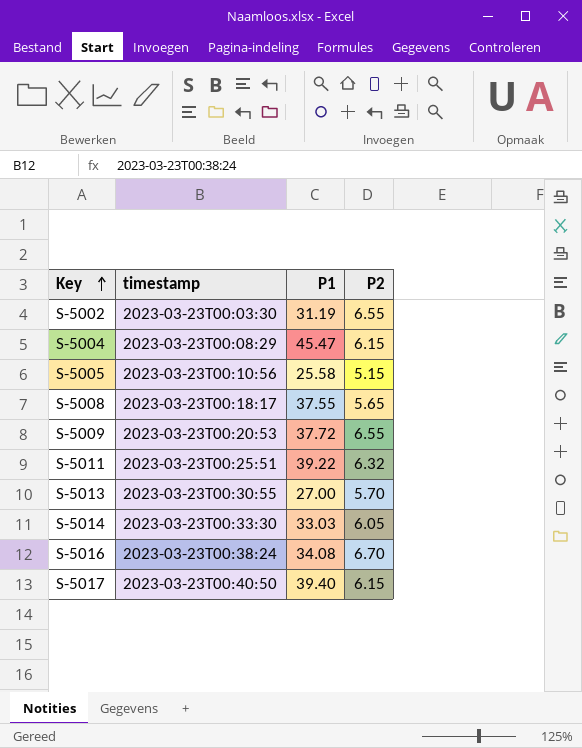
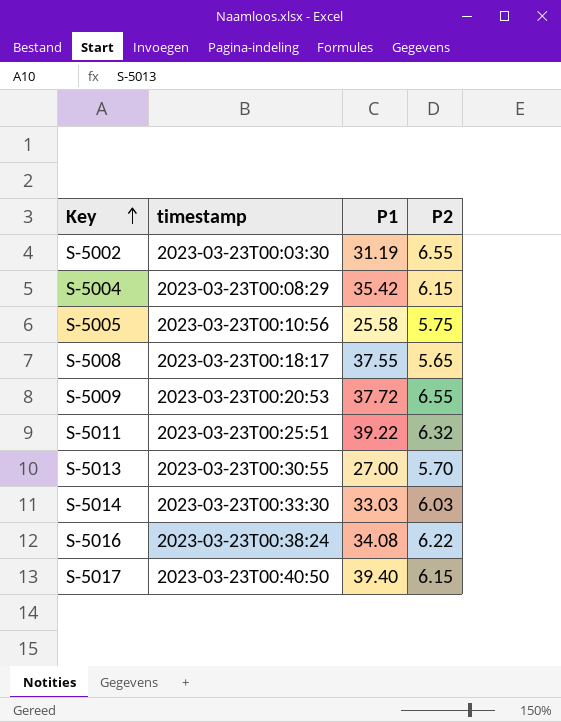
S-5004 | P1: 45.47 -> 35.42
S-5005 | P2: 5.15 -> 5.75
S-5014 | P2: 6.05 -> 6.03
S-5016 | P2: 6.70 -> 6.22

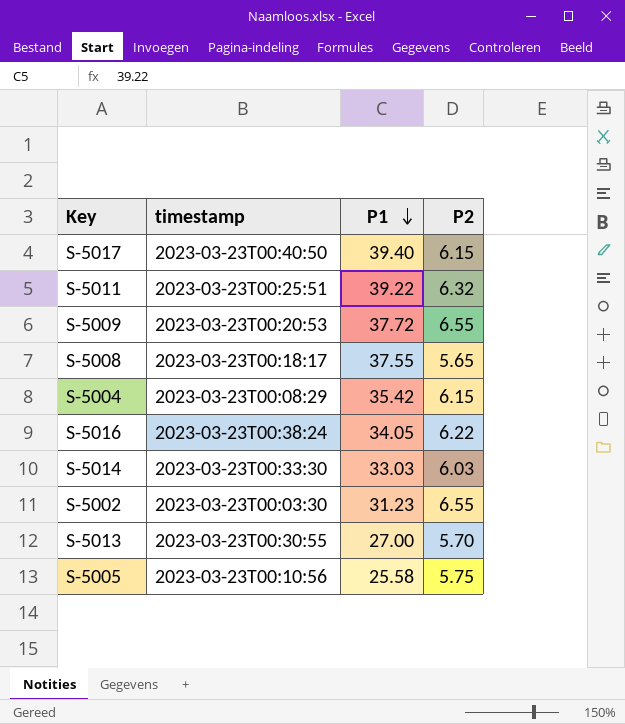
row order: Key ascending -> P1 descending
S-5016 | P1: 34.08 -> 34.05
S-5002 | P1: 31.19 -> 31.23

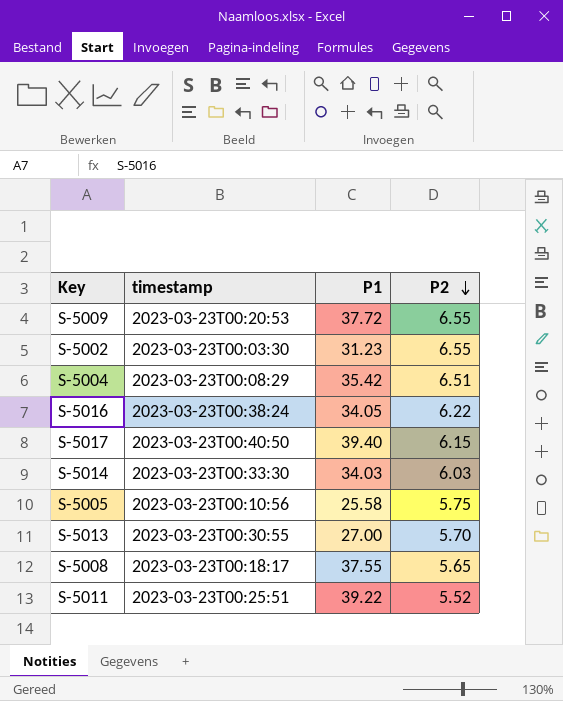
row order: P1 descending -> P2 descending
S-5004 | P2: 6.15 -> 6.51
S-5014 | P1: 33.03 -> 34.03
S-5011 | P2: 6.32 -> 5.52

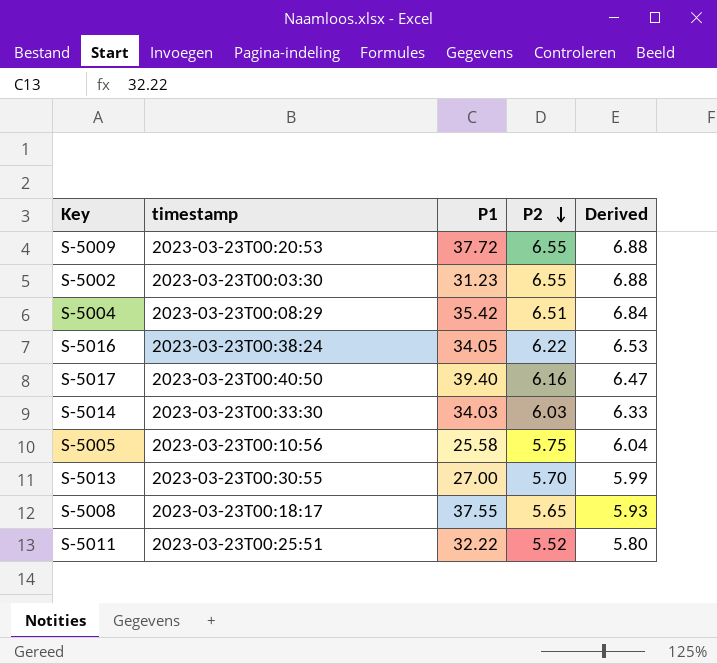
column Derived | formula: none -> [P2] * 1.05
S-5017 | P2: 6.15 -> 6.16
S-5011 | P1: 39.22 -> 32.22

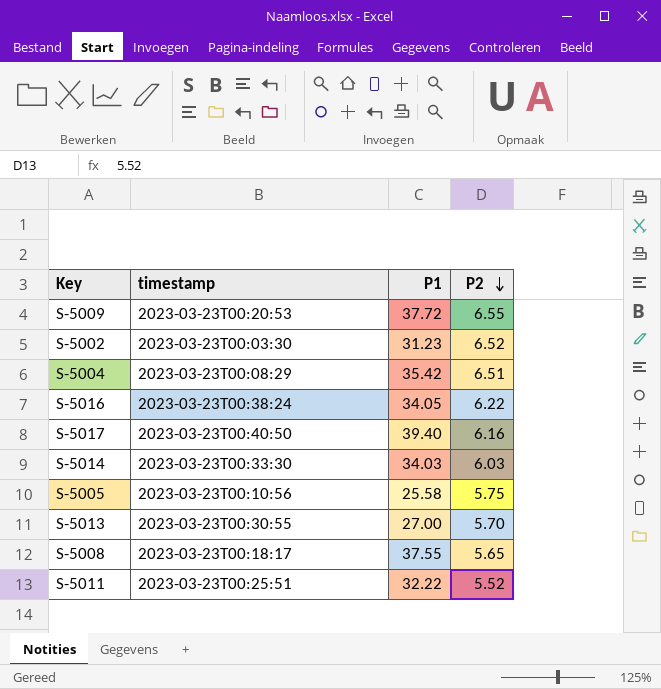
column Derived | formula: [P2] * 1.05 -> none
S-5002 | P2: 6.55 -> 6.52

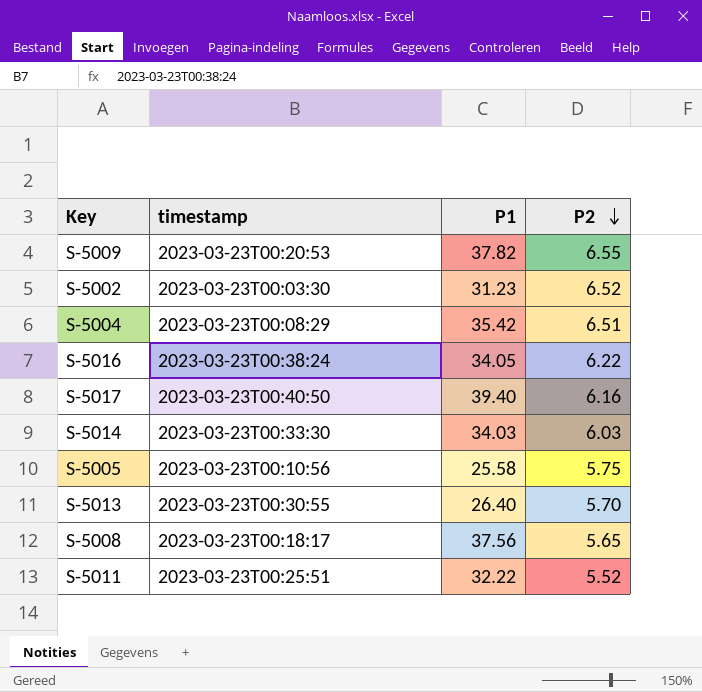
S-5009 | P1: 37.72 -> 37.82
S-5013 | P1: 27.00 -> 26.40
S-5008 | P1: 37.55 -> 37.56

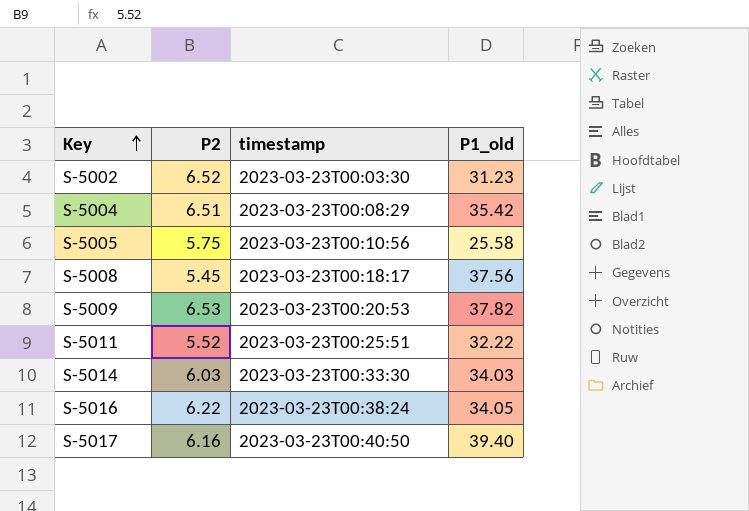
row order: P2 descending -> Key ascending
column P2 | position: 4 -> 2
column name: P1 -> P1_old
row S-5013: 2023-03-23T00:30:55 | 26.40 | 5.70 -> none
S-5008 | P2: 5.65 -> 5.45
S-5009 | P2: 6.55 -> 6.53

